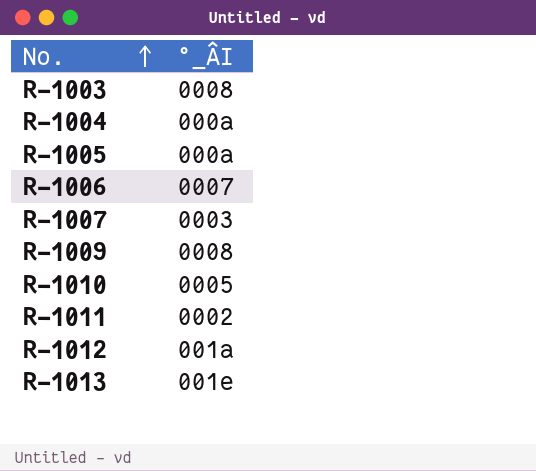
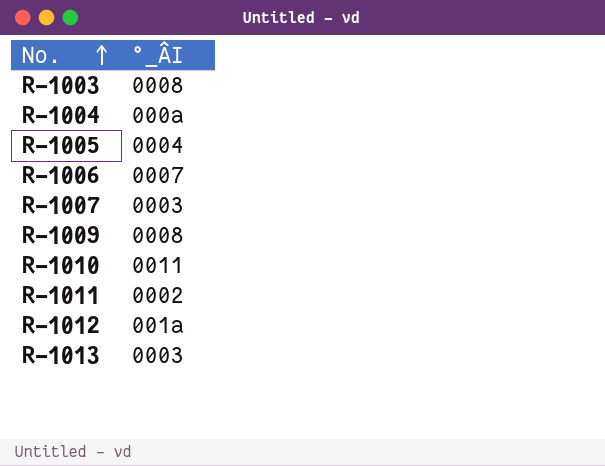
R-1005 | °_ÂI: 000a -> 0004
R-1010 | °_ÂI: 0005 -> 0011
R-1013 | °_ÂI: 001e -> 0003

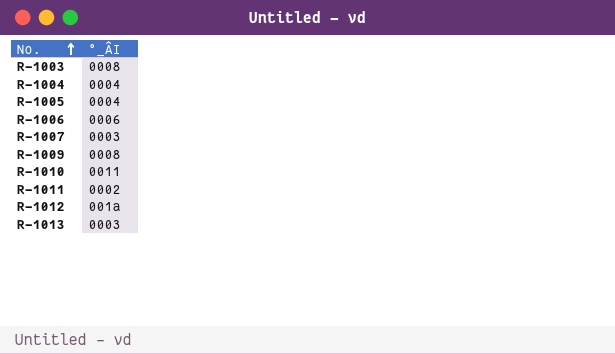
R-1004 | °_ÂI: 000a -> 0004
R-1006 | °_ÂI: 0007 -> 0006

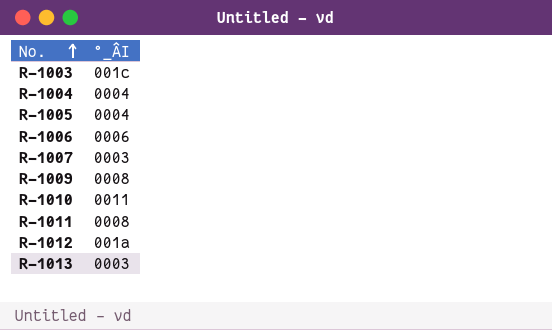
R-1003 | °_ÂI: 0008 -> 001c
R-1011 | °_ÂI: 0002 -> 0008

